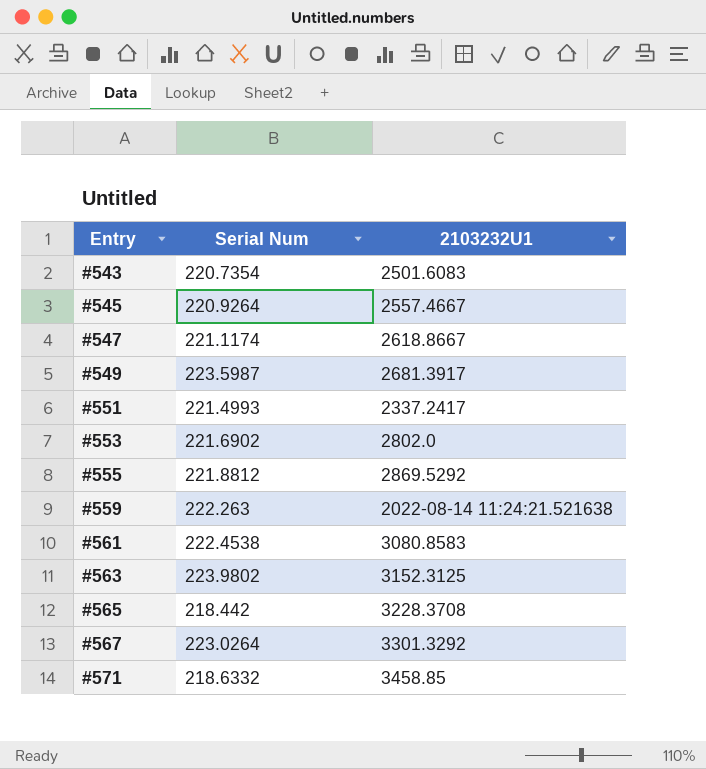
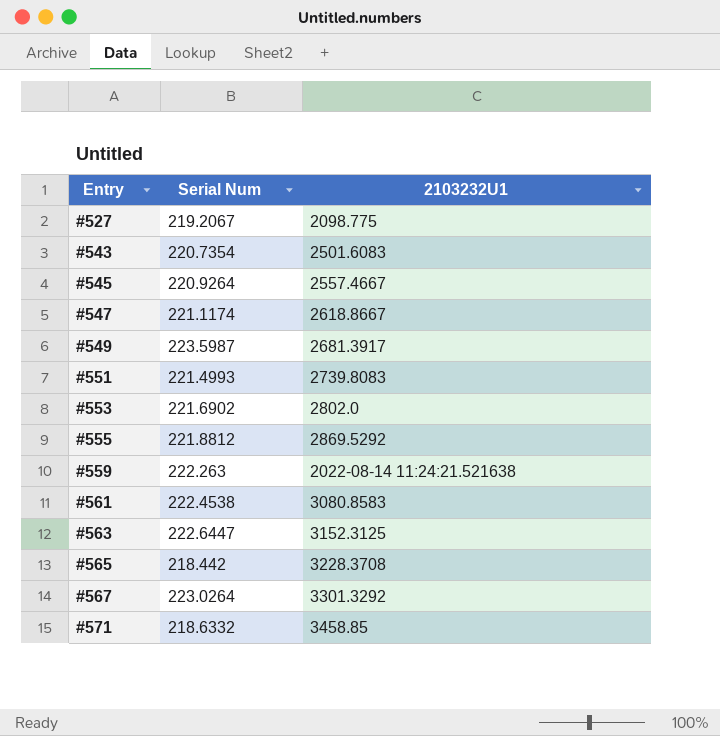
row #527: none -> 219.2067 | 2098.775
#551 | 2103232U1: 2337.2417 -> 2739.8083
#563 | Serial Num: 223.9802 -> 222.6447

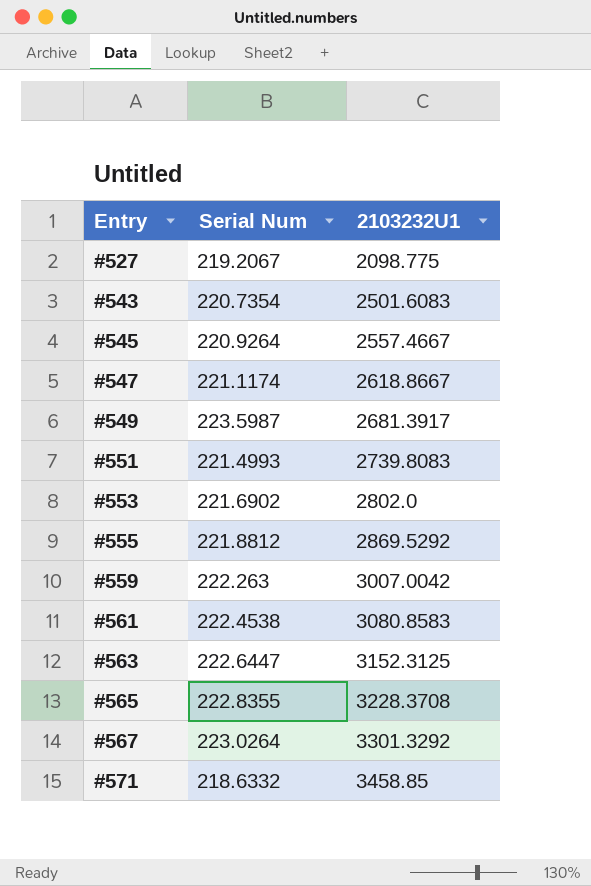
#559 | 2103232U1: 2022-08-14 11:24:21.521638 -> 3007.0042
#565 | Serial Num: 218.442 -> 222.8355

